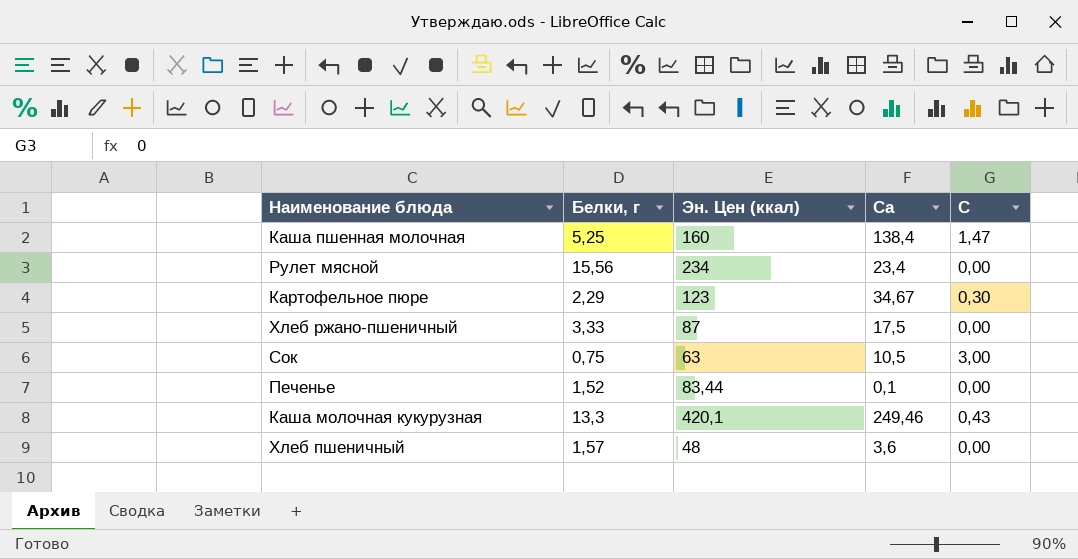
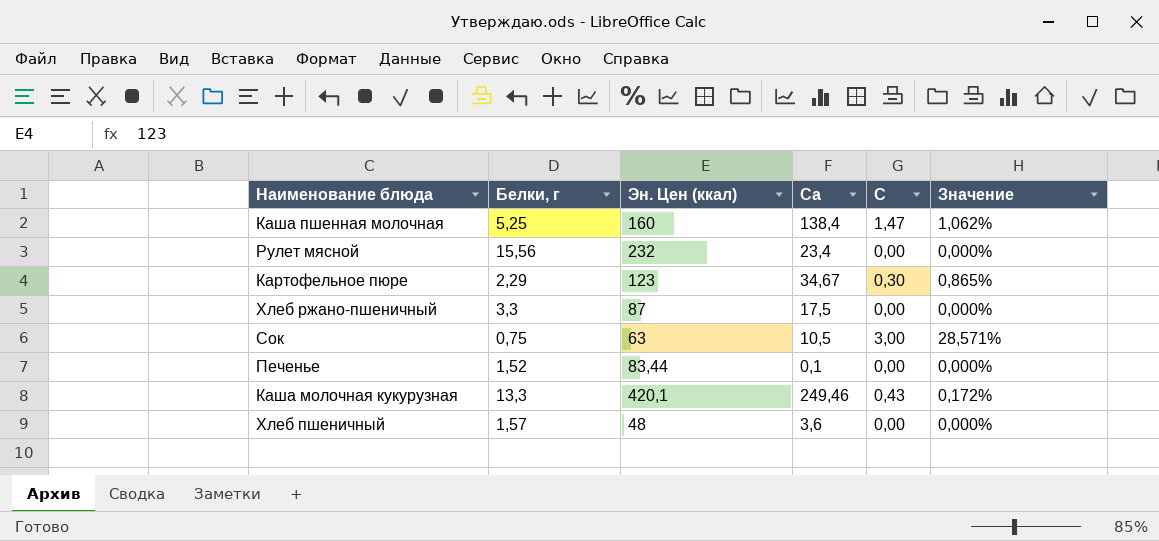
column Значение | formula: none -> [C] / [Ca]
Рулет мясной | Эн. Цен (ккал): 234 -> 232
Хлеб ржано-пшеничный | Белки, г: 3,33 -> 3,3

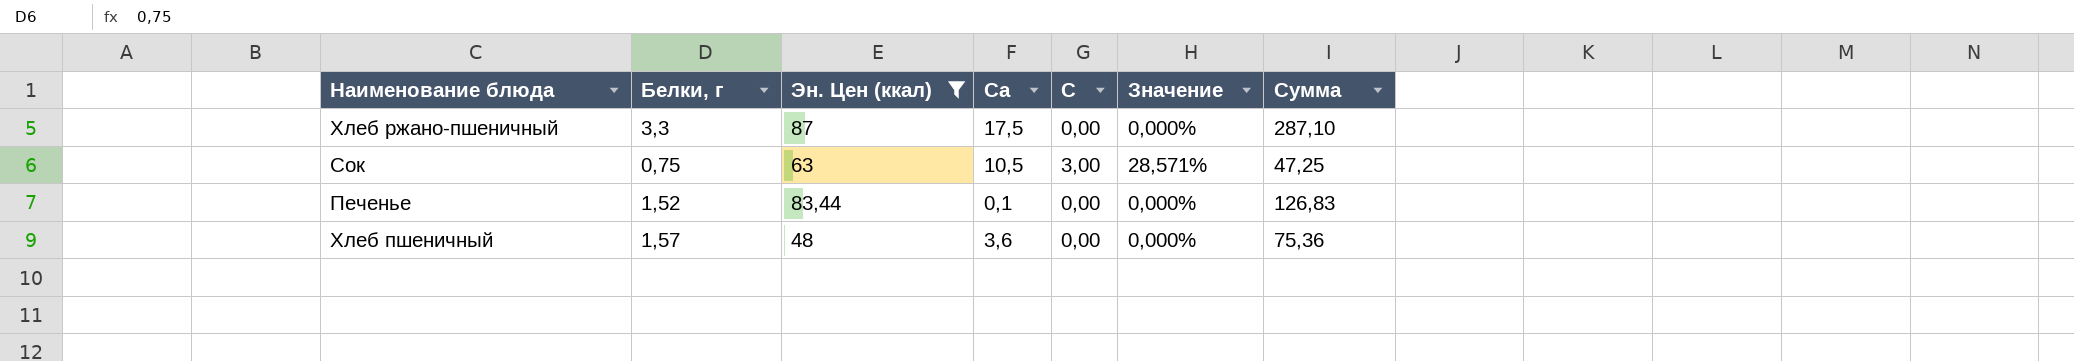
filter: none -> Эн. Цен (ккал) <= 87
column Сумма | formula: none -> [Белки, г] * [Эн. Цен (ккал)]

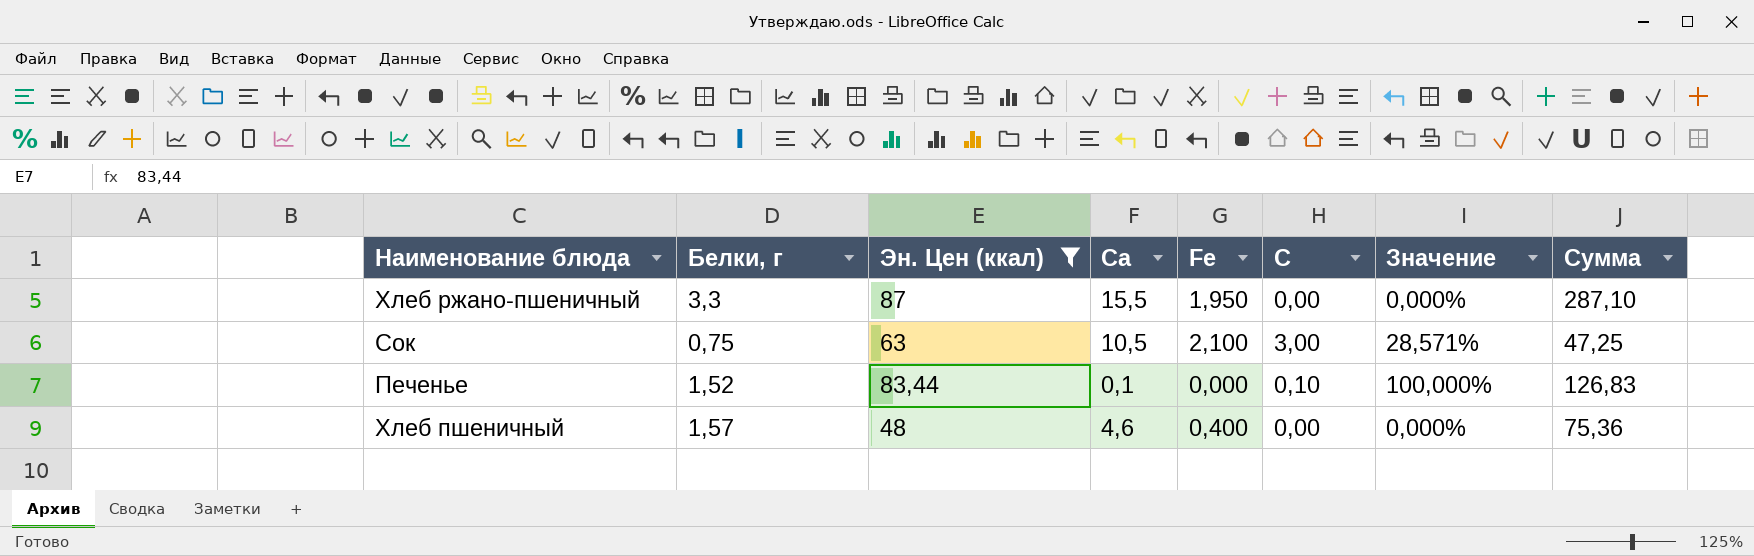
column Fe | position: none -> 5
Хлеб ржано-пшеничный | Ca: 17,5 -> 15,5
Печенье | C: 0,00 -> 0,10
Печенье | Значение: 0,000% -> 100,000%
Хлеб пшеничный | Ca: 3,6 -> 4,6

